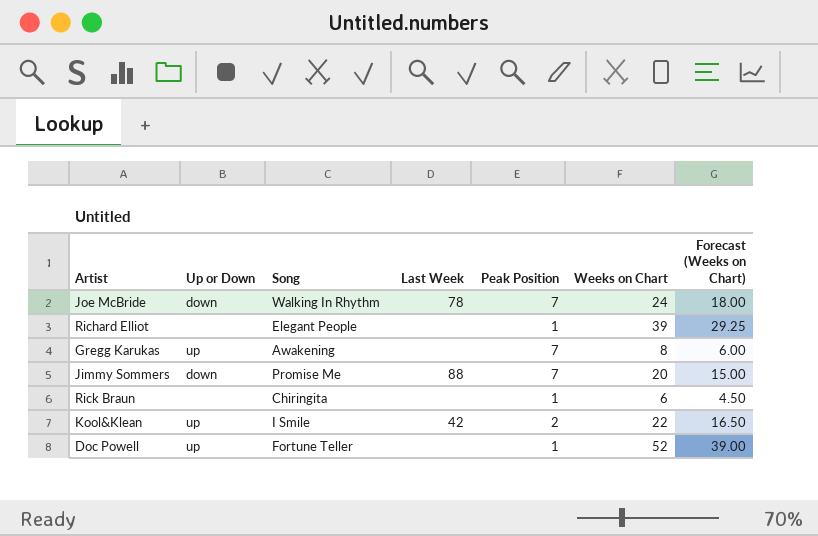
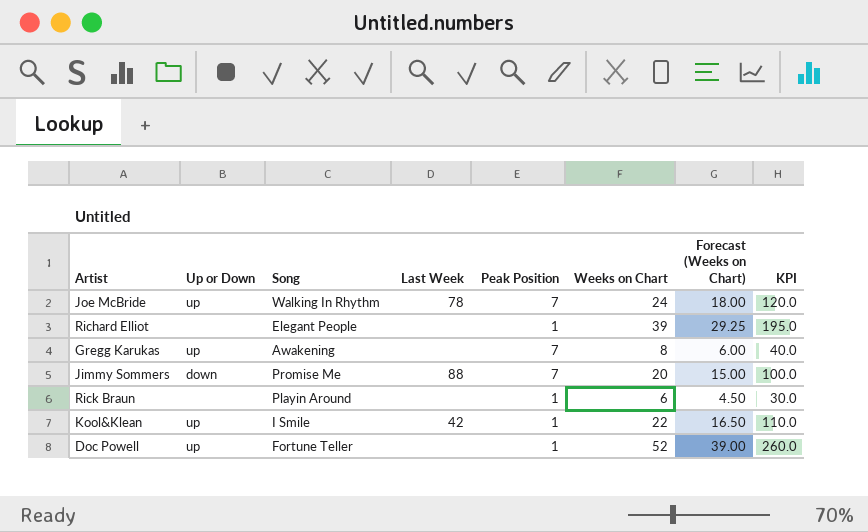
column KPI | formula: none -> [Weeks on Chart] * 5
Joe McBride | Up or Down: down -> up
Rick Braun | Song: Chiringita -> Playin Around
Kool&Klean | Peak Position: 2 -> 1

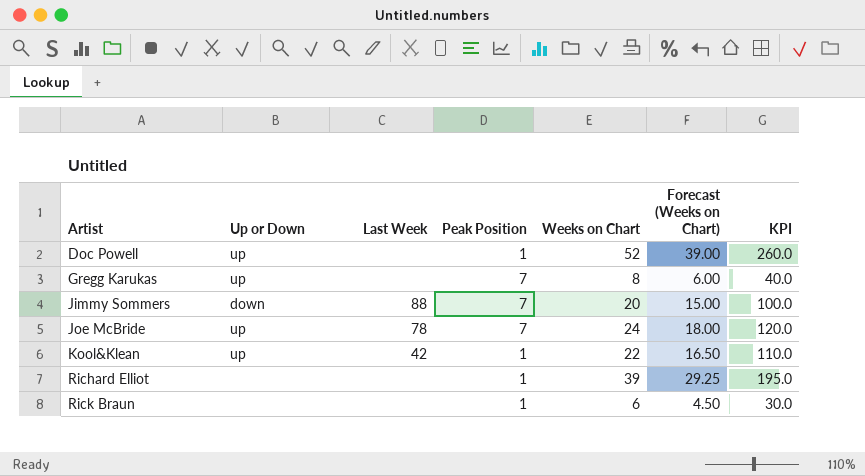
row order: none -> Artist ascending
column Song | position: 3 -> none

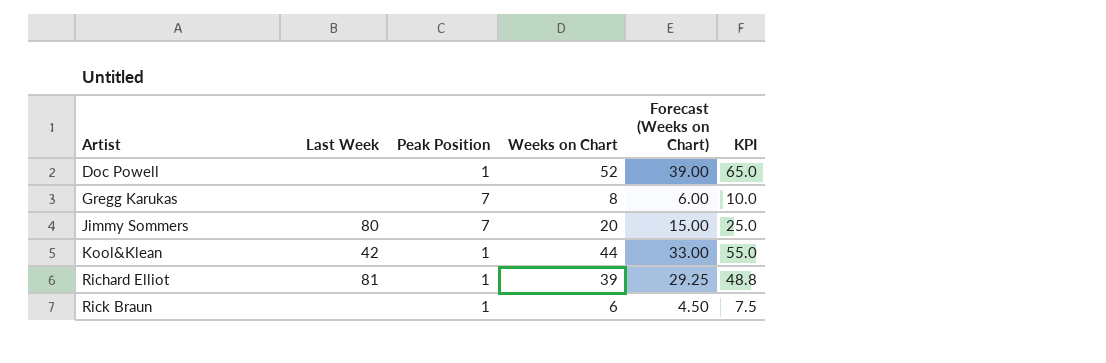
column Up or Down | position: 2 -> none
column KPI | formula: [Weeks on Chart] * 5 -> [Weeks on Chart] * 1.25
row Joe McBride: up | 78 | 7 | 24 | 18.00 | 120.0 -> none
Jimmy Sommers | Last Week: 88 -> 80
Kool&Klean | Weeks on Chart: 22 -> 44
Kool&Klean | Forecast (Weeks on Chart): 16.50 -> 33.00
Richard Elliot | Last Week: none -> 81

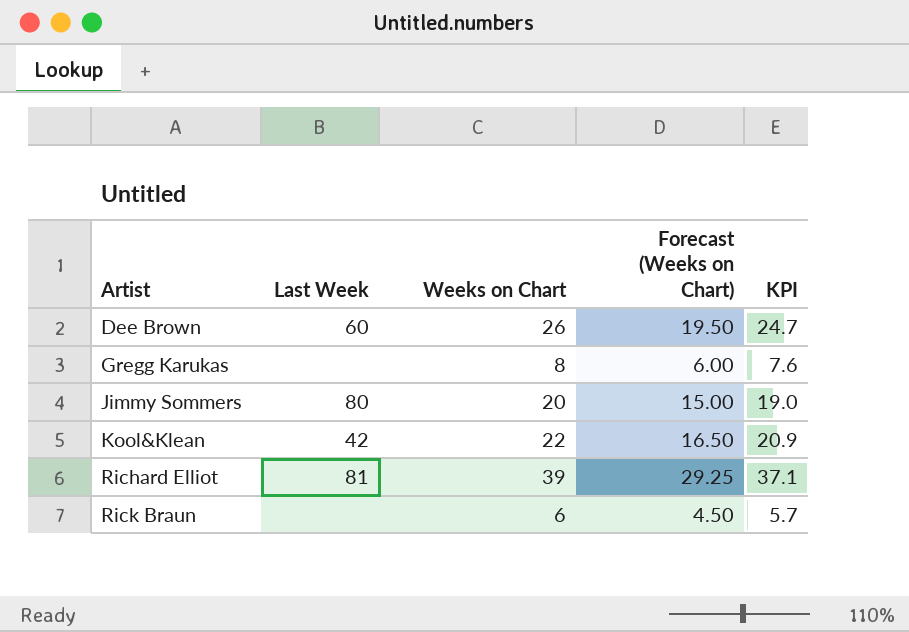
column Peak Position | position: 3 -> none
column KPI | formula: [Weeks on Chart] * 1.25 -> [Weeks on Chart] * 0.95
row Doc Powell: none | 1 | 52 | 39.00 | 65.0 -> none
row Dee Brown: none -> 60 | 26 | 19.50 | 24.7
Kool&Klean | Weeks on Chart: 44 -> 22
Kool&Klean | Forecast (Weeks on Chart): 33.00 -> 16.50

